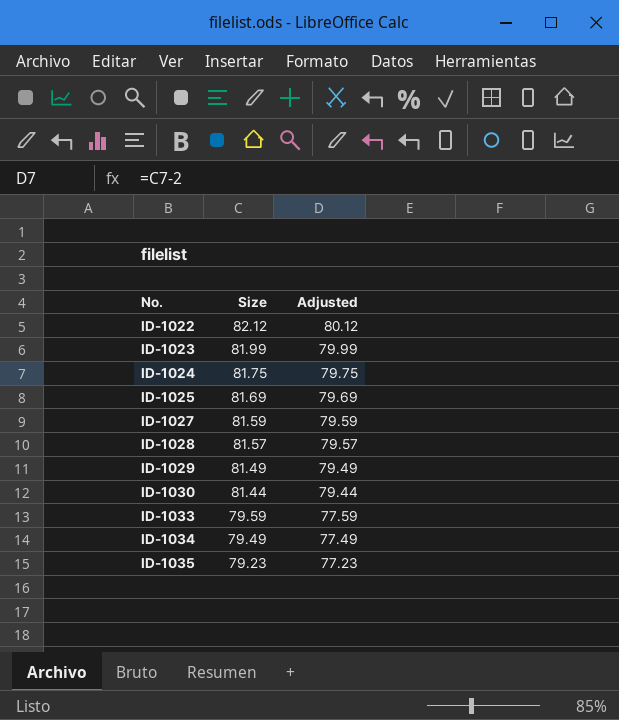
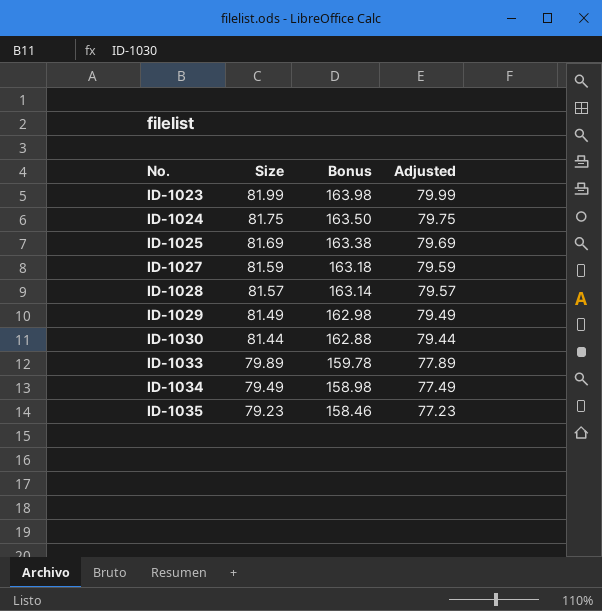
column Bonus | formula: none -> [Size] * 2
row ID-1022: 82.12 | 80.12 -> none
ID-1033 | Size: 79.59 -> 79.89
ID-1033 | Adjusted: 77.59 -> 77.89

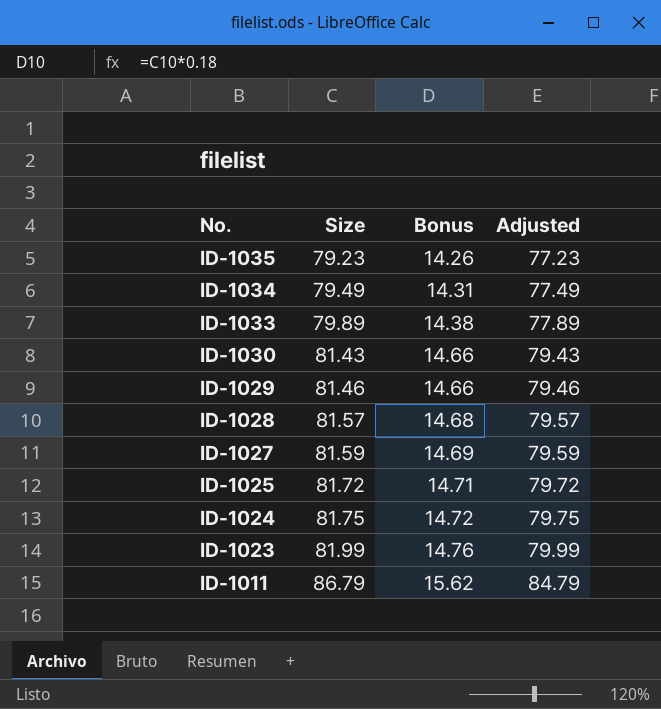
row order: No. ascending -> No. descending
column Bonus | formula: [Size] * 2 -> [Size] * 0.18
ID-1030 | Size: 81.44 -> 81.43
ID-1030 | Adjusted: 79.44 -> 79.43
ID-1029 | Size: 81.49 -> 81.46
ID-1029 | Adjusted: 79.49 -> 79.46
ID-1025 | Size: 81.69 -> 81.72
ID-1025 | Adjusted: 79.69 -> 79.72
row ID-1011: none -> 86.79 | 15.62 | 84.79

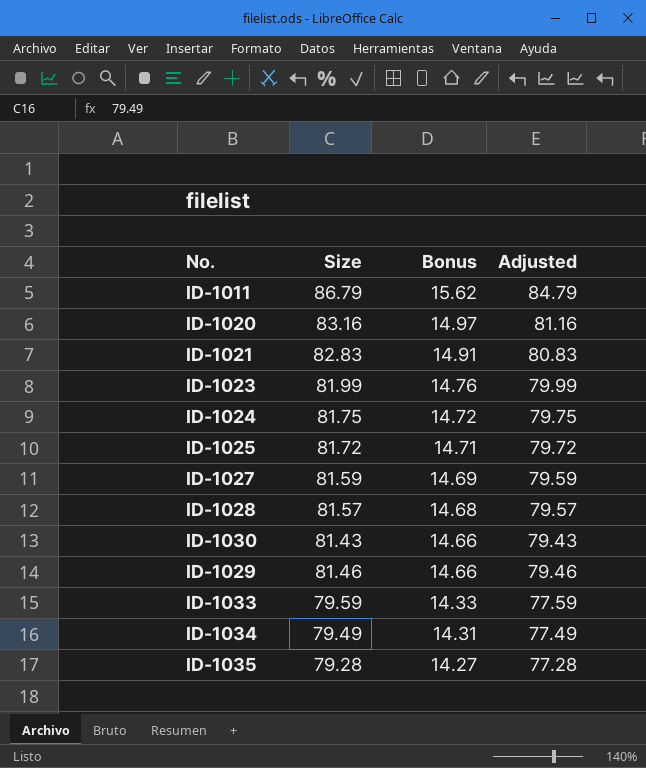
row order: No. descending -> Bonus descending
row ID-1020: none -> 83.16 | 14.97 | 81.16
row ID-1021: none -> 82.83 | 14.91 | 80.83
ID-1033 | Size: 79.89 -> 79.59
ID-1033 | Bonus: 14.38 -> 14.33
ID-1033 | Adjusted: 77.89 -> 77.59
ID-1035 | Size: 79.23 -> 79.28
ID-1035 | Bonus: 14.26 -> 14.27
ID-1035 | Adjusted: 77.23 -> 77.28

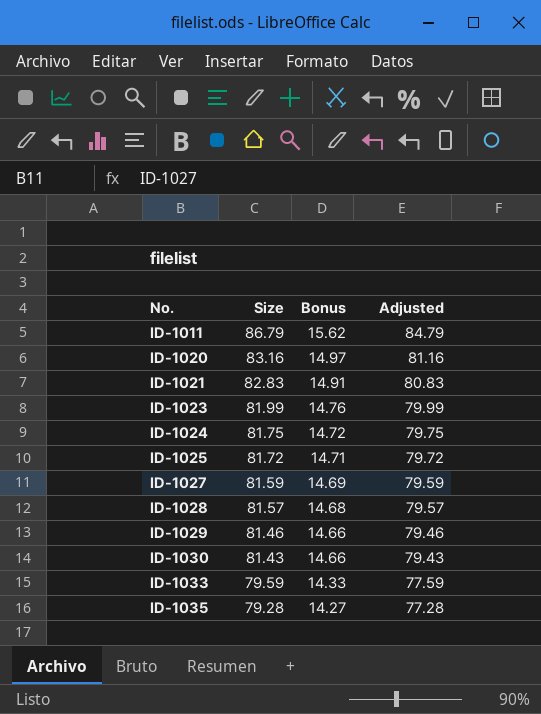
row order: Bonus descending -> No. ascending
row ID-1034: 79.49 | 14.31 | 77.49 -> none

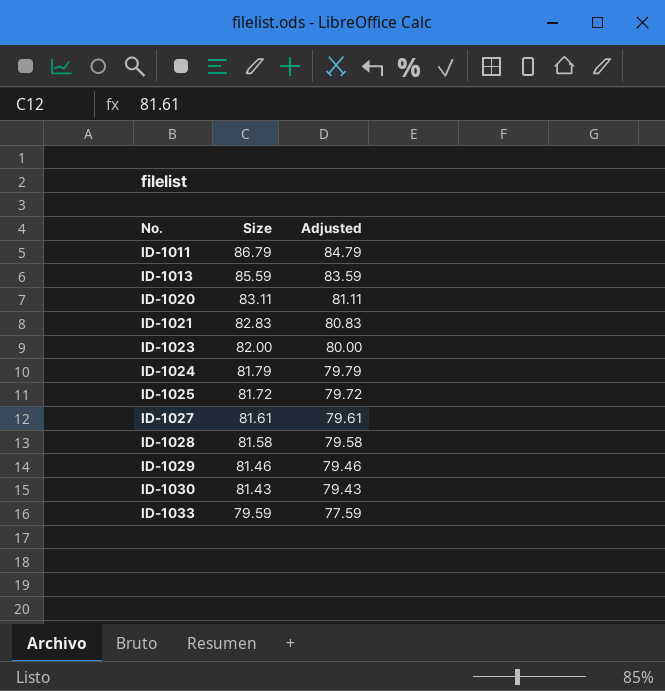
column Bonus | formula: [Size] * 0.18 -> none
row ID-1035: 79.28 | 14.27 | 77.28 -> none
row ID-1013: none -> 85.59 | 83.59
ID-1020 | Size: 83.16 -> 83.11
ID-1020 | Adjusted: 81.16 -> 81.11
ID-1023 | Size: 81.99 -> 82.00
ID-1023 | Adjusted: 79.99 -> 80.00
ID-1024 | Size: 81.75 -> 81.79
ID-1024 | Adjusted: 79.75 -> 79.79
ID-1027 | Size: 81.59 -> 81.61
ID-1027 | Adjusted: 79.59 -> 79.61
ID-1028 | Size: 81.57 -> 81.58
ID-1028 | Adjusted: 79.57 -> 79.58

